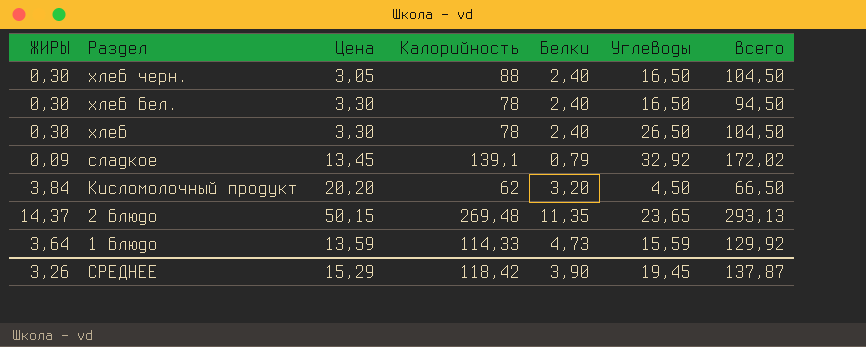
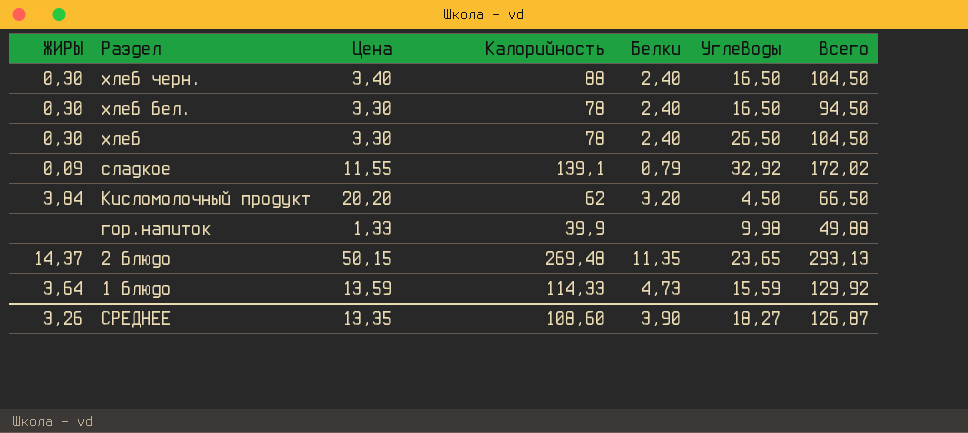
хлеб черн. | Цена: 3,05 -> 3,40
сладкое | Цена: 13,45 -> 11,55
row гор.напиток: none -> none | 1,33 | 39,9 | none | 9,98 | 49,88
СРЕДНЕЕ | Цена: 15,29 -> 13,35
СРЕДНЕЕ | Калорийность: 118,42 -> 108,60
СРЕДНЕЕ | Углеводы: 19,45 -> 18,27
СРЕДНЕЕ | всего: 137,87 -> 126,87

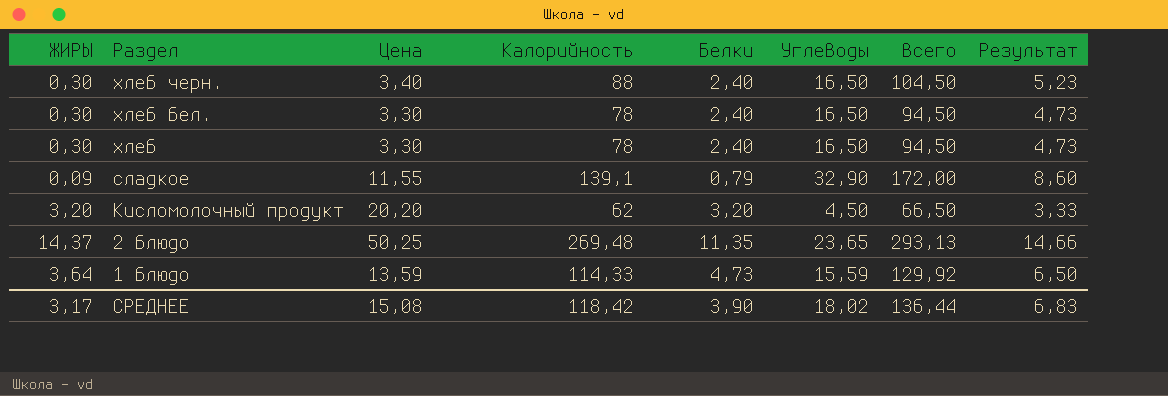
column Результат | formula: none -> [всего] * 0,05
row гор.напиток: none | 1,33 | 39,9 | none | 9,98 | 49,88 -> none
хлеб | Углеводы: 26,50 -> 16,50
хлеб | всего: 104,50 -> 94,50
сладкое | Углеводы: 32,92 -> 32,90
сладкое | всего: 172,02 -> 172,00
Кисломолочный продукт | ЖИРЫ: 3,84 -> 3,20
2 блюдо | Цена: 50,15 -> 50,25
СРЕДНЕЕ | ЖИРЫ: 3,26 -> 3,17
СРЕДНЕЕ | Цена: 13,35 -> 15,08
СРЕДНЕЕ | Калорийность: 108,60 -> 118,42
СРЕДНЕЕ | Углеводы: 18,27 -> 18,02
СРЕДНЕЕ | всего: 126,87 -> 136,44

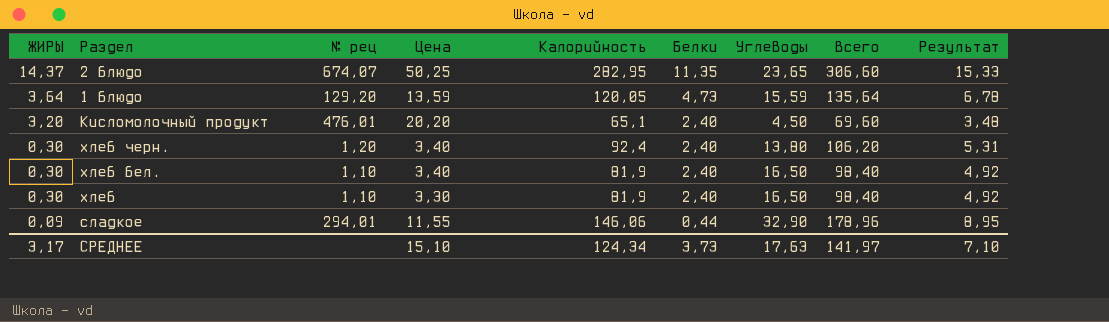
row order: Раздел descending -> ЖИРЫ descending
column № рец | position: none -> 3
2 блюдо | Калорийность: 269,48 -> 282,95
2 блюдо | всего: 293,13 -> 306,60
2 блюдо | Результат: 14,66 -> 15,33
1 блюдо | Калорийность: 114,33 -> 120,05
1 блюдо | всего: 129,92 -> 135,64
1 блюдо | Результат: 6,50 -> 6,78
Кисломолочный продукт | Калорийность: 62 -> 65,1
Кисломолочный продукт | Белки: 3,20 -> 2,40
Кисломолочный продукт | всего: 66,50 -> 69,60
Кисломолочный продукт | Результат: 3,33 -> 3,48
хлеб черн. | Калорийность: 88 -> 92,4
хлеб черн. | Углеводы: 16,50 -> 13,80
хлеб черн. | всего: 104,50 -> 106,20
хлеб черн. | Результат: 5,23 -> 5,31
хлеб бел. | Цена: 3,30 -> 3,40
хлеб бел. | Калорийность: 78 -> 81,9
хлеб бел. | всего: 94,50 -> 98,40
хлеб бел. | Результат: 4,73 -> 4,92
хлеб | Калорийность: 78 -> 81,9
хлеб | всего: 94,50 -> 98,40
хлеб | Результат: 4,73 -> 4,92
сладкое | Калорийность: 139,1 -> 146,06
сладкое | Белки: 0,79 -> 0,44
сладкое | всего: 172,00 -> 178,96
сладкое | Результат: 8,60 -> 8,95
СРЕДНЕЕ | Цена: 15,08 -> 15,10
СРЕДНЕЕ | Калорийность: 118,42 -> 124,34
СРЕДНЕЕ | Белки: 3,90 -> 3,73
СРЕДНЕЕ | Углеводы: 18,02 -> 17,63
СРЕДНЕЕ | всего: 136,44 -> 141,97
СРЕДНЕЕ | Результат: 6,83 -> 7,10

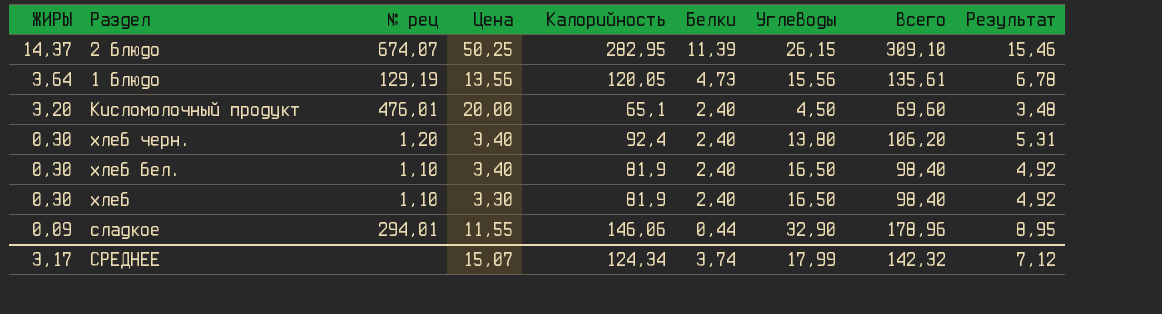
2 блюдо | Белки: 11,35 -> 11,39
2 блюдо | Углеводы: 23,65 -> 26,15
2 блюдо | всего: 306,60 -> 309,10
2 блюдо | Результат: 15,33 -> 15,46
1 блюдо | № рец: 129,20 -> 129,19
1 блюдо | Цена: 13,59 -> 13,56
1 блюдо | Углеводы: 15,59 -> 15,56
1 блюдо | всего: 135,64 -> 135,61
Кисломолочный продукт | Цена: 20,20 -> 20,00
СРЕДНЕЕ | Цена: 15,10 -> 15,07
СРЕДНЕЕ | Белки: 3,73 -> 3,74
СРЕДНЕЕ | Углеводы: 17,63 -> 17,99
СРЕДНЕЕ | всего: 141,97 -> 142,32
СРЕДНЕЕ | Результат: 7,10 -> 7,12

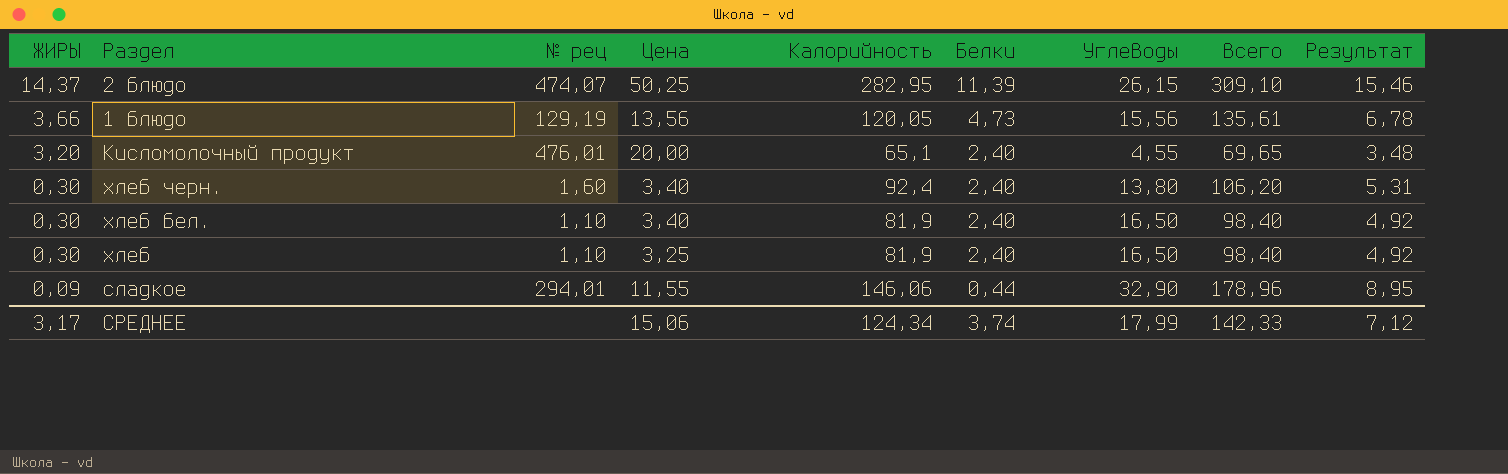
2 блюдо | № рец: 674,07 -> 474,07
1 блюдо | ЖИРЫ: 3,64 -> 3,66
Кисломолочный продукт | Углеводы: 4,50 -> 4,55
Кисломолочный продукт | всего: 69,60 -> 69,65
хлеб черн. | № рец: 1,20 -> 1,60
хлеб | Цена: 3,30 -> 3,25
СРЕДНЕЕ | Цена: 15,07 -> 15,06
СРЕДНЕЕ | всего: 142,32 -> 142,33

